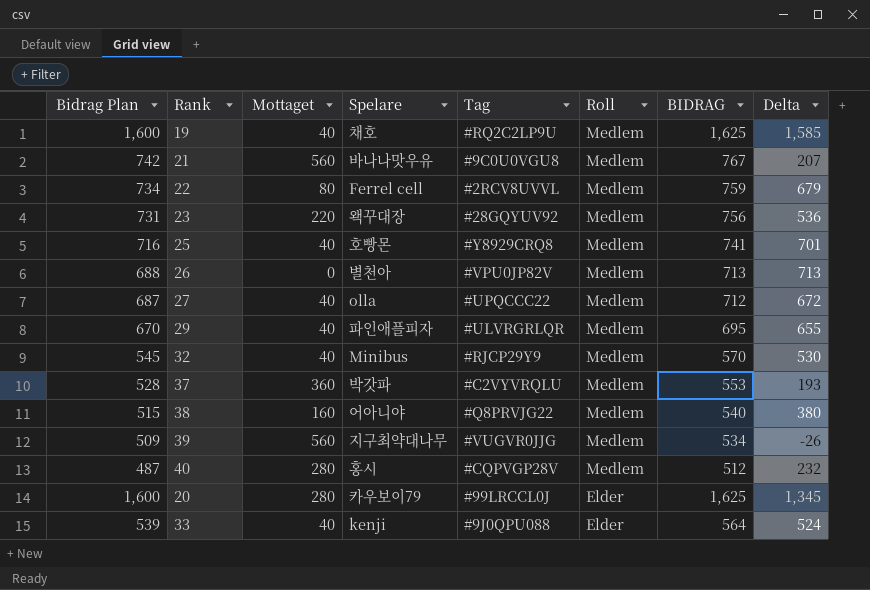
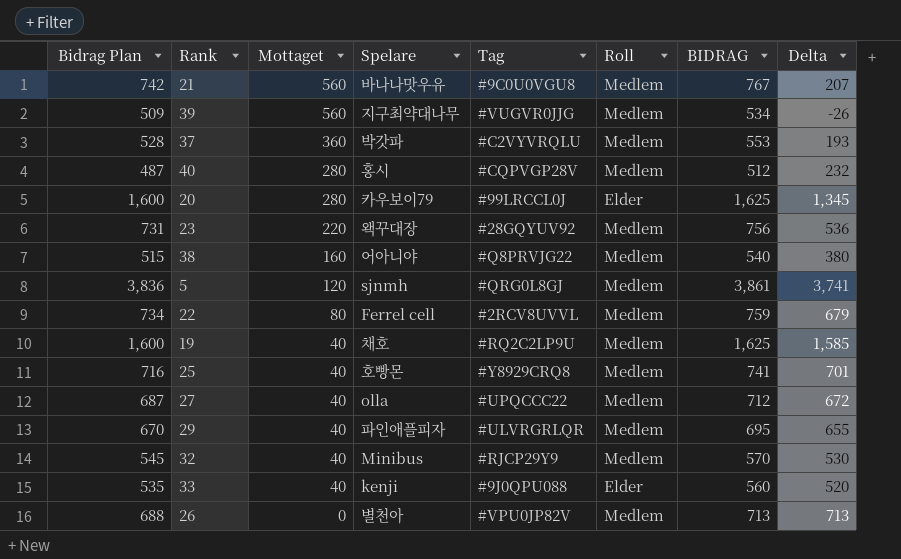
row order: Roll descending -> Mottaget descending
row 5: none -> 3,836 | 120 | sjnmh | #QRG0L8GJ | Medlem | 3,861 | 3,741
33 | Bidrag Plan: 539 -> 535
33 | BIDRAG: 564 -> 560
33 | Delta: 524 -> 520

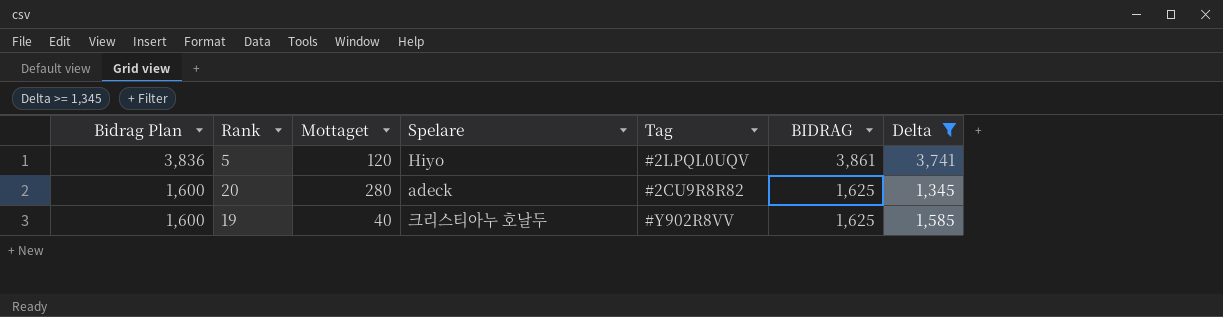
filter: none -> Delta >= 1,345
row order: Mottaget descending -> Bidrag Plan descending
column Roll | position: 6 -> none
5 | Spelare: sjnmh -> Hiyo
5 | Tag: #QRG0L8GJ -> #2LPQL0UQV
20 | Spelare: 카우보이79 -> adeck
20 | Tag: #99LRCCL0J -> #2CU9R8R82
19 | Spelare: 채호 -> 크리스티아누 호날두
19 | Tag: #RQ2C2LP9U -> #Y902R8VV

